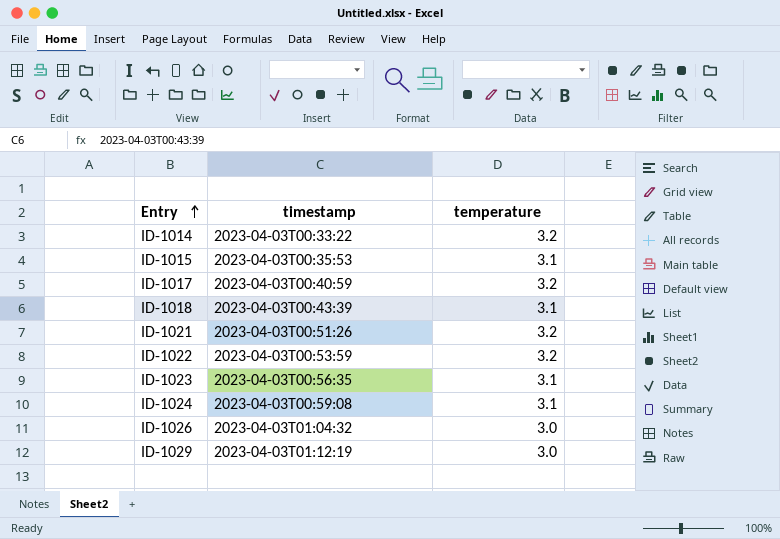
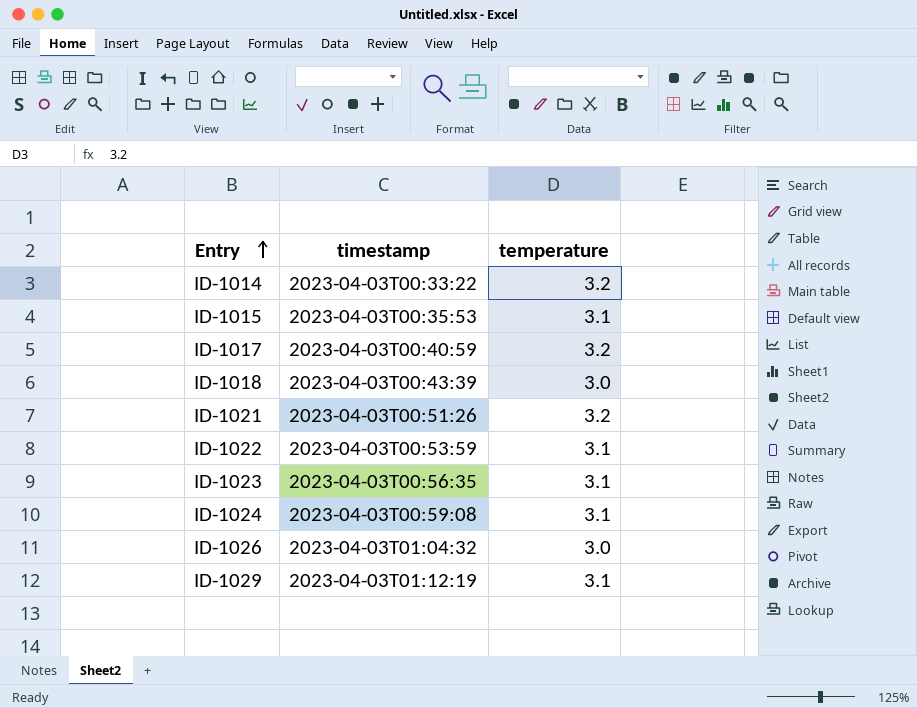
ID-1018 | temperature: 3.1 -> 3.0
ID-1022 | temperature: 3.2 -> 3.1
ID-1029 | temperature: 3.0 -> 3.1

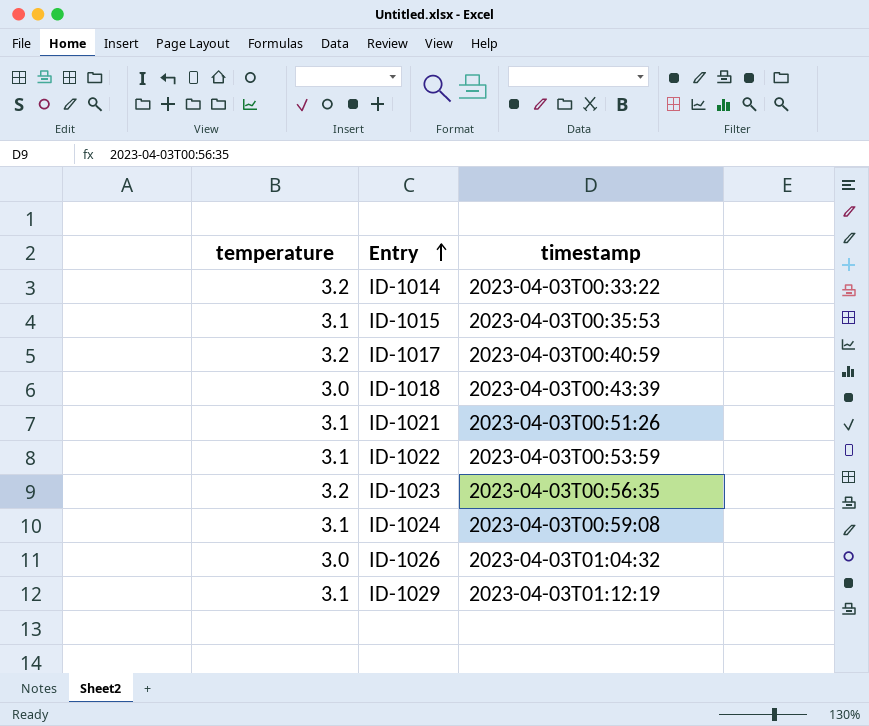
column temperature | position: 3 -> 1
ID-1021 | temperature: 3.2 -> 3.1
ID-1023 | temperature: 3.1 -> 3.2

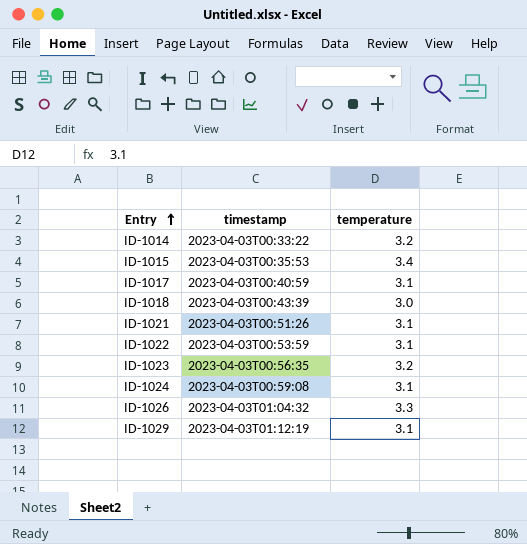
column temperature | position: 1 -> 3
ID-1015 | temperature: 3.1 -> 3.4
ID-1017 | temperature: 3.2 -> 3.1
ID-1026 | temperature: 3.0 -> 3.3

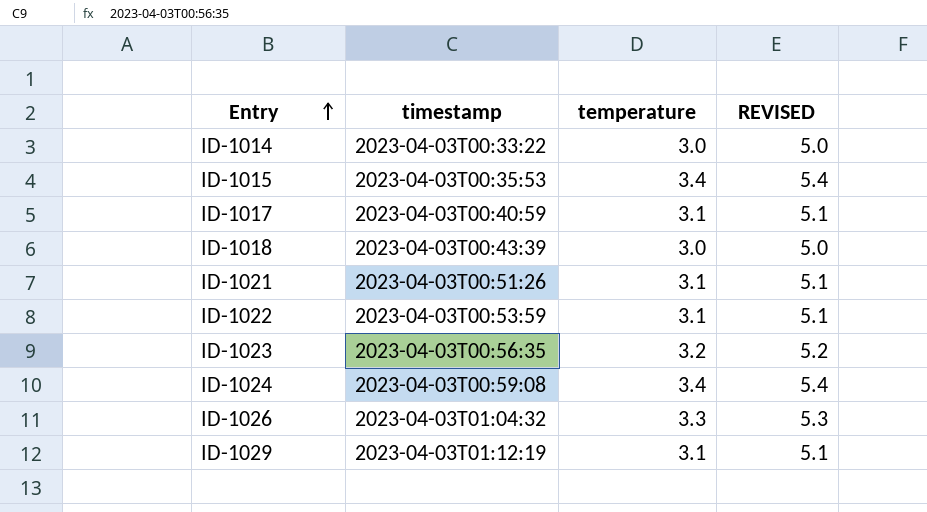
column REVISED | formula: none -> [temperature] + 2
ID-1014 | temperature: 3.2 -> 3.0
ID-1024 | temperature: 3.1 -> 3.4

